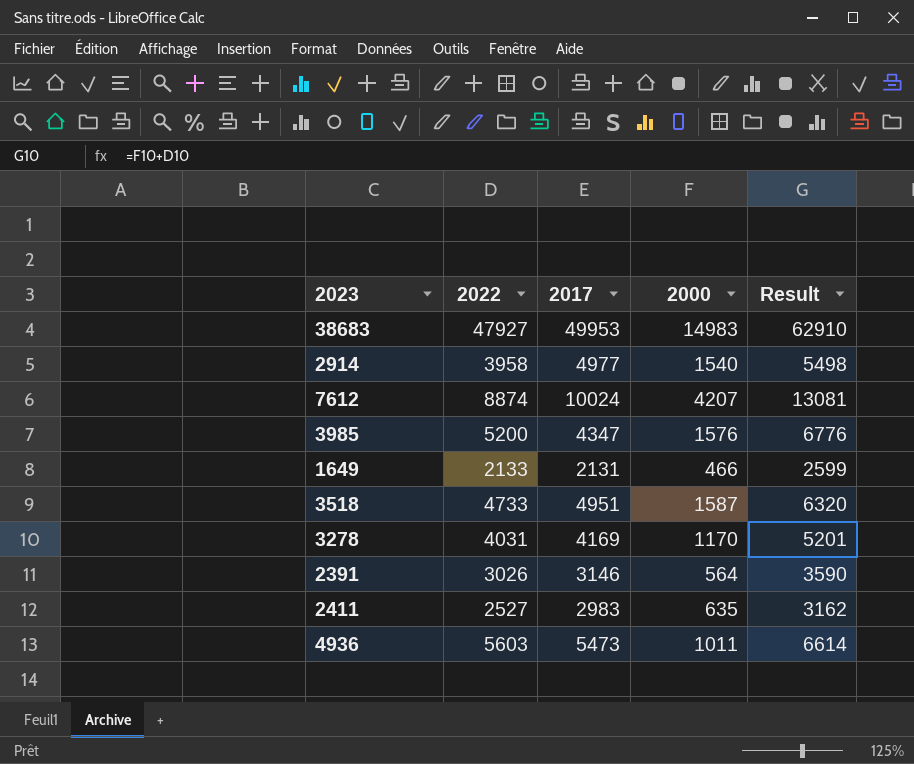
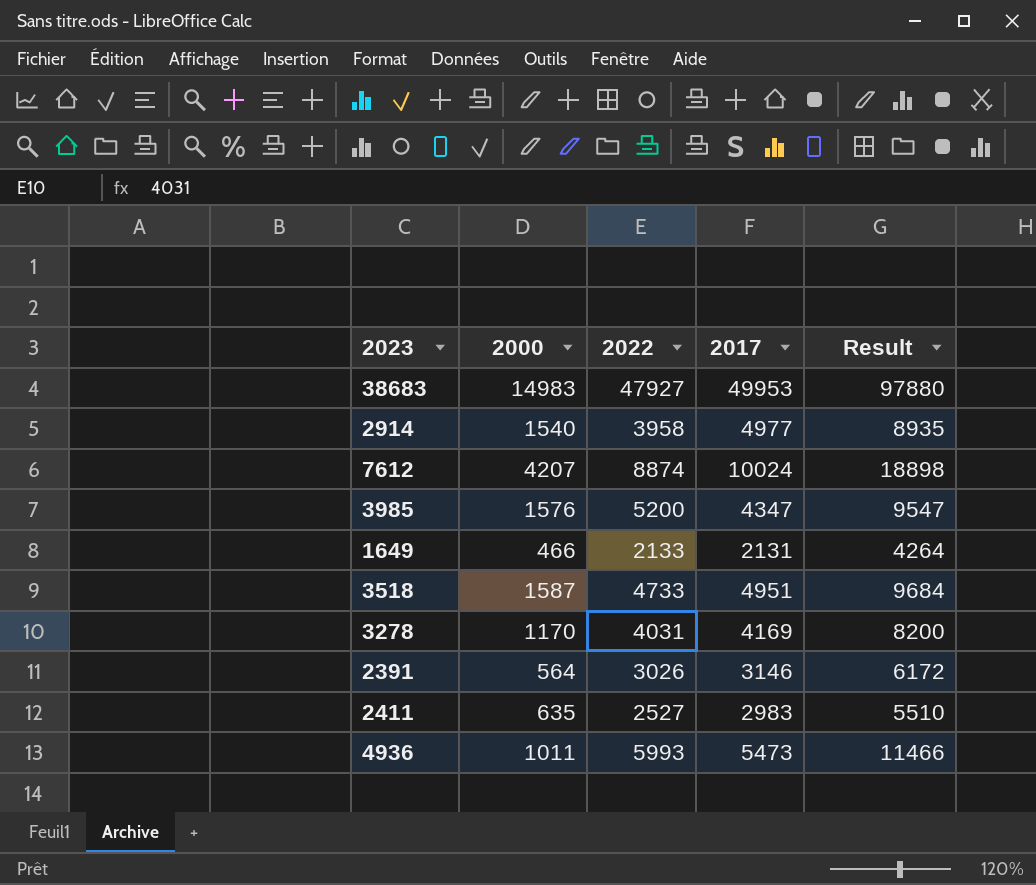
column 2000 | position: 4 -> 2
column Result | formula: [2022] + [2000] -> [2022] + [2017]
4936 | 2022: 5603 -> 5993

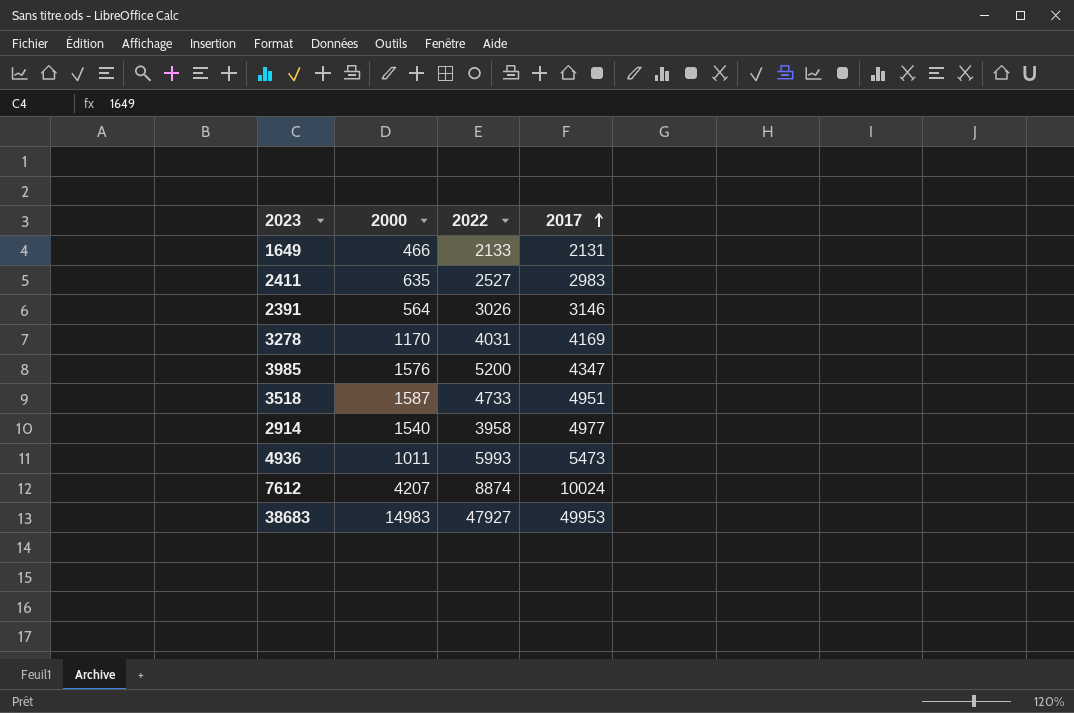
row order: none -> 2017 ascending
column Result | formula: [2022] + [2017] -> none

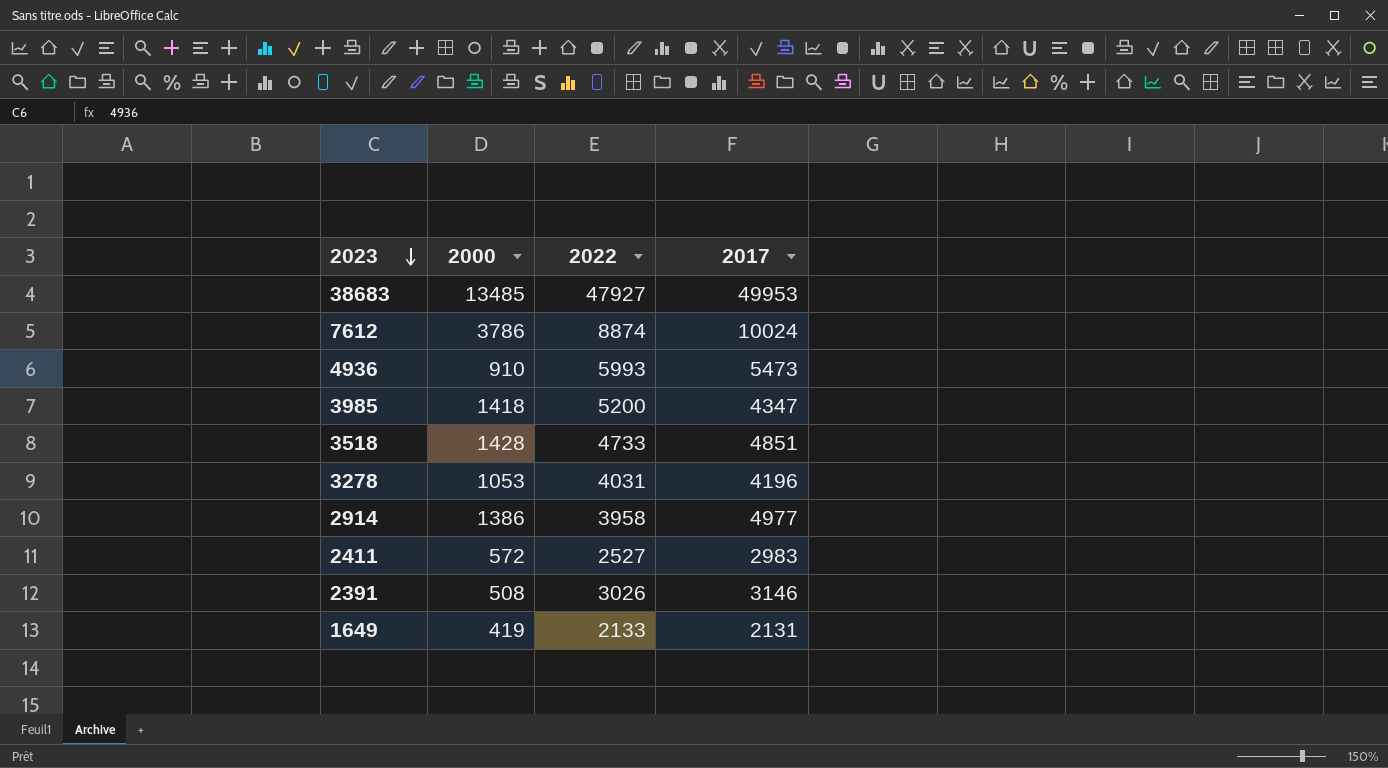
row order: 2017 ascending -> 2023 descending
38683 | 2000: 14983 -> 13485
7612 | 2000: 4207 -> 3786
4936 | 2000: 1011 -> 910
3985 | 2000: 1576 -> 1418
3518 | 2000: 1587 -> 1428
3518 | 2017: 4951 -> 4851
3278 | 2000: 1170 -> 1053
3278 | 2017: 4169 -> 4196
2914 | 2000: 1540 -> 1386
2411 | 2000: 635 -> 572
2391 | 2000: 564 -> 508
1649 | 2000: 466 -> 419

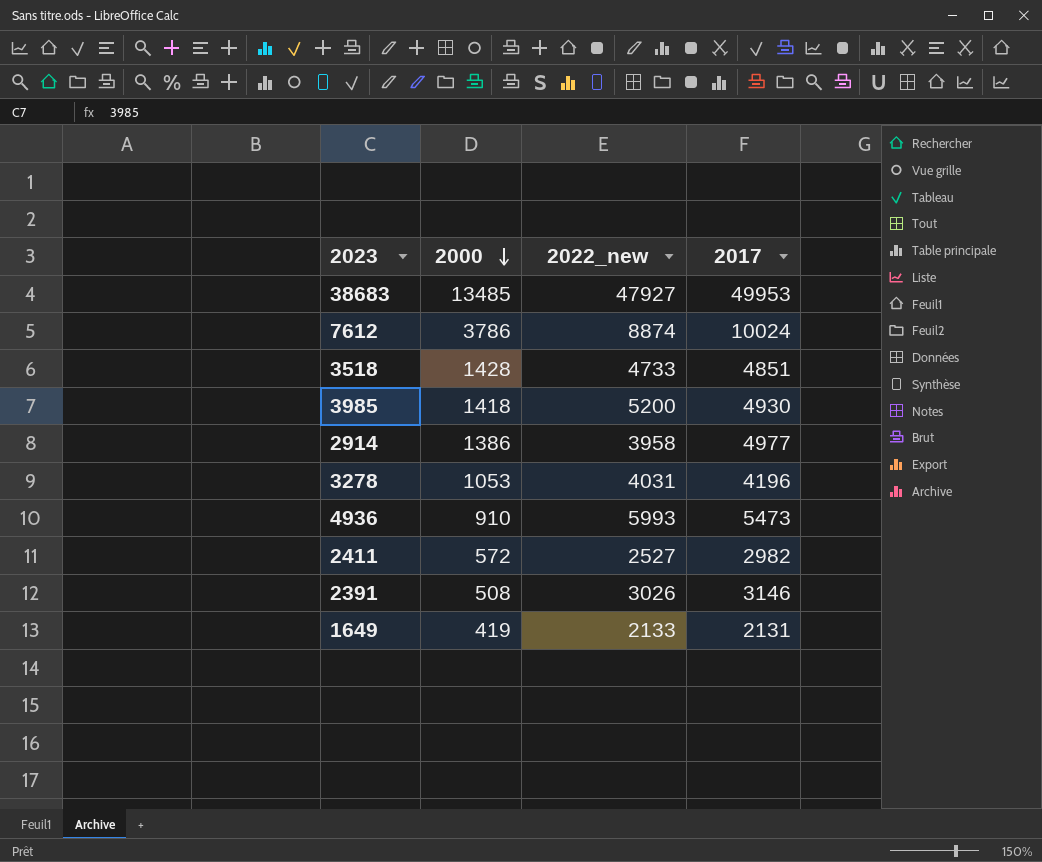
row order: 2023 descending -> 2000 descending
column name: 2022 -> 2022_new
3985 | 2017: 4347 -> 4930
2411 | 2017: 2983 -> 2982

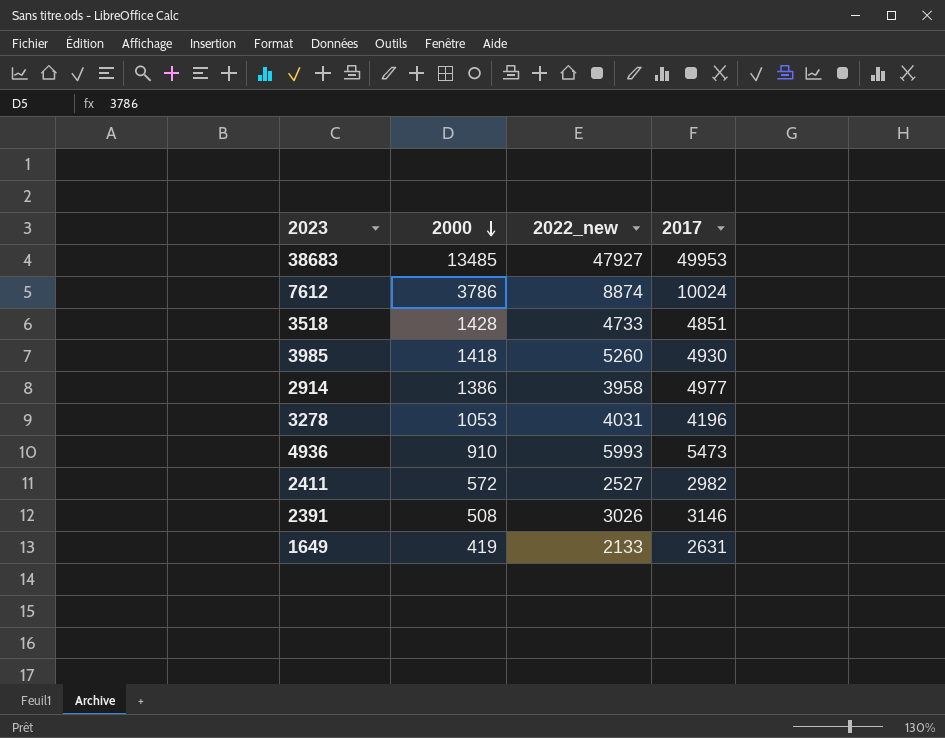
3985 | 2022_new: 5200 -> 5260
1649 | 2017: 2131 -> 2631

